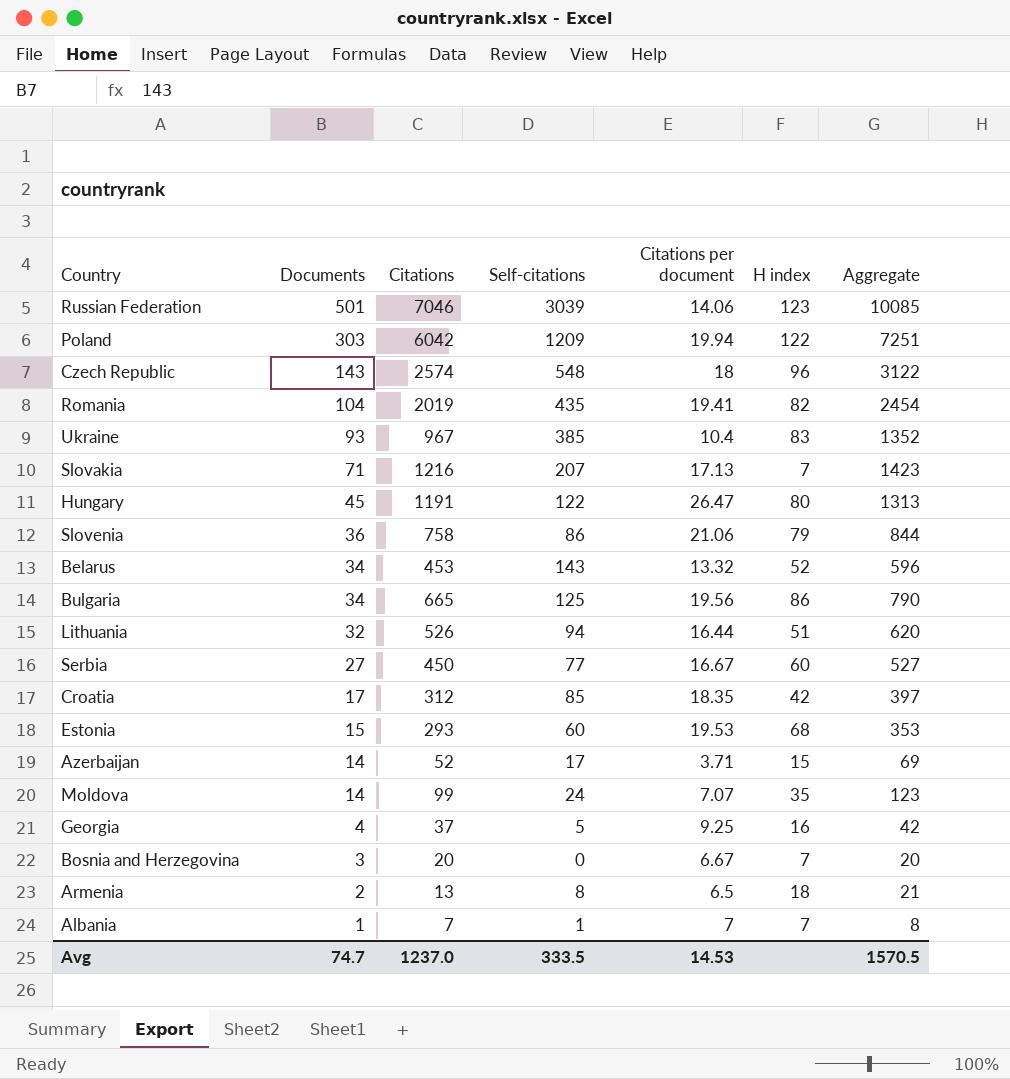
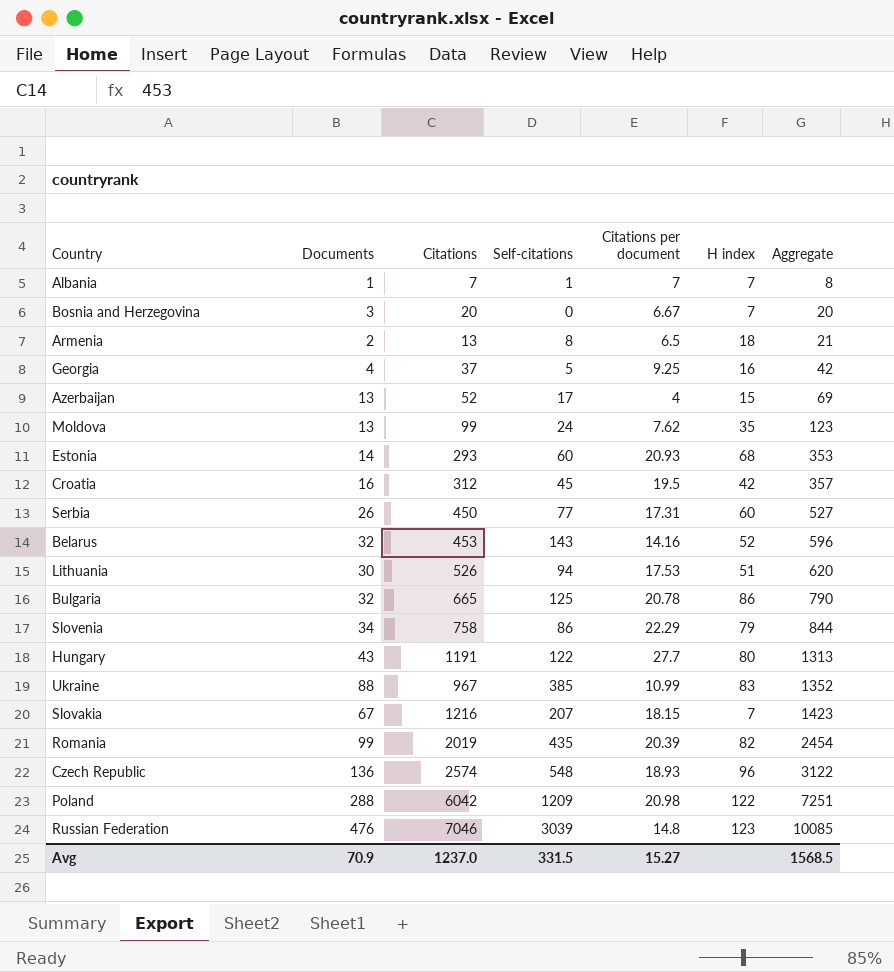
row order: Documents descending -> Aggregate ascending
Azerbaijan | Documents: 14 -> 13
Azerbaijan | Citations per document: 3.71 -> 4
Moldova | Documents: 14 -> 13
Moldova | Citations per document: 7.07 -> 7.62
Estonia | Documents: 15 -> 14
Estonia | Citations per document: 19.53 -> 20.93
Croatia | Documents: 17 -> 16
Croatia | Self-citations: 85 -> 45
Croatia | Citations per document: 18.35 -> 19.5
Croatia | Aggregate: 397 -> 357
Serbia | Documents: 27 -> 26
Serbia | Citations per document: 16.67 -> 17.31
Belarus | Documents: 34 -> 32
Belarus | Citations per document: 13.32 -> 14.16
Lithuania | Documents: 32 -> 30
Lithuania | Citations per document: 16.44 -> 17.53
Bulgaria | Documents: 34 -> 32
Bulgaria | Citations per document: 19.56 -> 20.78
Slovenia | Documents: 36 -> 34
Slovenia | Citations per document: 21.06 -> 22.29
Hungary | Documents: 45 -> 43
Hungary | Citations per document: 26.47 -> 27.7
Ukraine | Documents: 93 -> 88
Ukraine | Citations per document: 10.4 -> 10.99
Slovakia | Documents: 71 -> 67
Slovakia | Citations per document: 17.13 -> 18.15
Romania | Documents: 104 -> 99
Romania | Citations per document: 19.41 -> 20.39
Czech Republic | Documents: 143 -> 136
Czech Republic | Citations per document: 18 -> 18.93
Poland | Documents: 303 -> 288
Poland | Citations per document: 19.94 -> 20.98
Russian Federation | Documents: 501 -> 476
Russian Federation | Citations per document: 14.06 -> 14.8
Avg | Documents: 74.7 -> 70.9
Avg | Self-citations: 333.5 -> 331.5
Avg | Citations per document: 14.53 -> 15.27
Avg | Aggregate: 1570.5 -> 1568.5

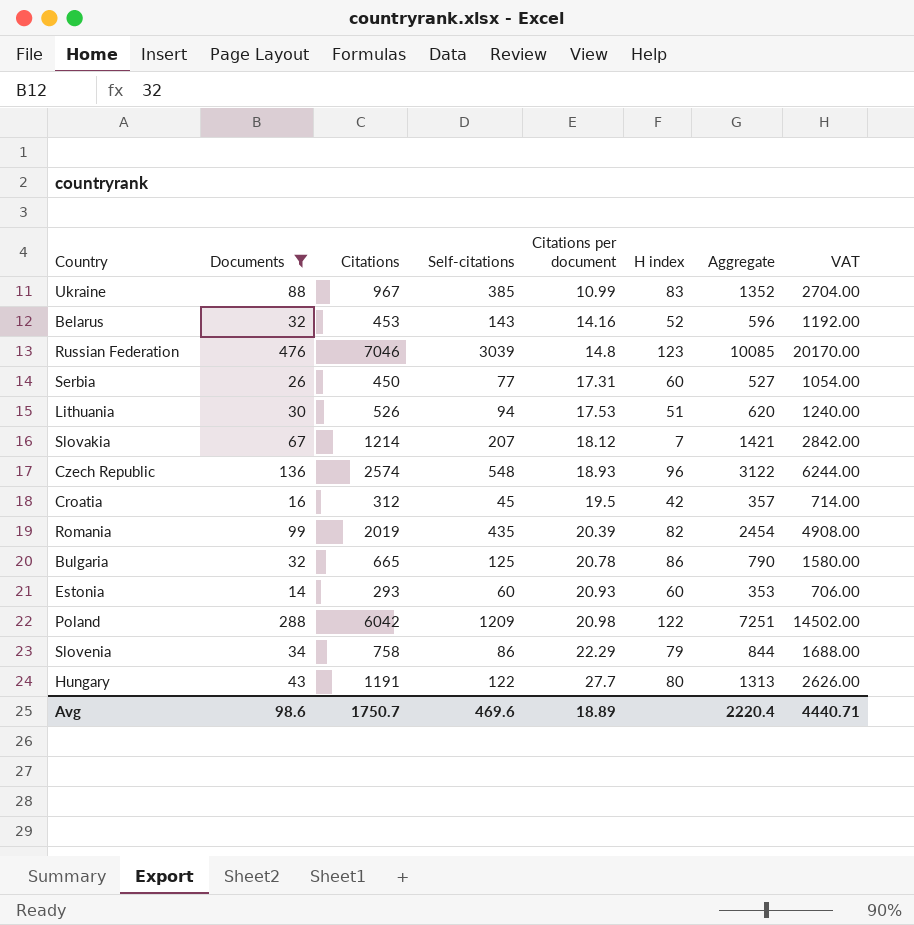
filter: none -> Documents >= 14
row order: Aggregate ascending -> Citations per document ascending
column VAT | formula: none -> [Aggregate] * 2
Slovakia | Citations: 1216 -> 1214
Slovakia | Citations per document: 18.15 -> 18.12
Slovakia | Aggregate: 1423 -> 1421
Estonia | H index: 68 -> 60
Avg | Documents: 70.9 -> 98.6
Avg | Citations: 1237.0 -> 1750.7
Avg | Self-citations: 331.5 -> 469.6
Avg | Citations per document: 15.27 -> 18.89
Avg | Aggregate: 1568.5 -> 2220.4

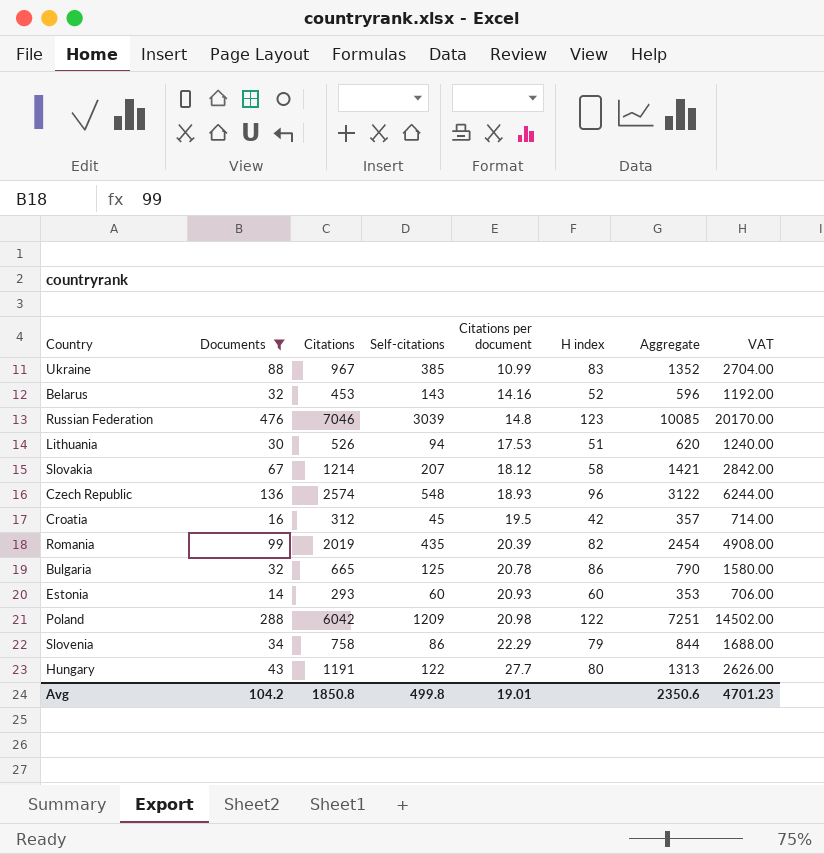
row Serbia: 26 | 450 | 77 | 17.31 | 60 | 527 | 1054.00 -> none
Slovakia | H index: 7 -> 58
Avg | Documents: 98.6 -> 104.2
Avg | Citations: 1750.7 -> 1850.8
Avg | Self-citations: 469.6 -> 499.8
Avg | Citations per document: 18.89 -> 19.01
Avg | Aggregate: 2220.4 -> 2350.6
Avg | VAT: 4440.71 -> 4701.23

